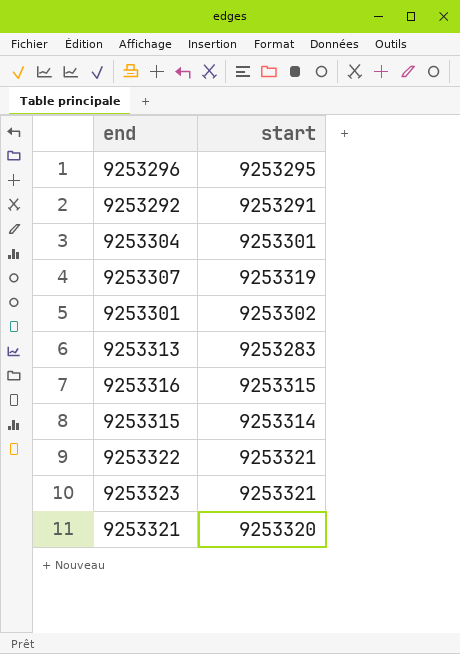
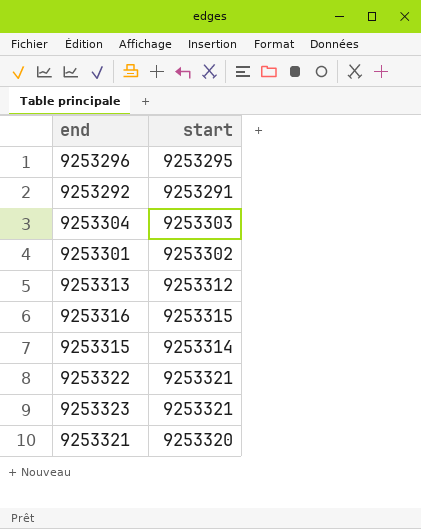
row 9253307: 9253319 -> none
9253304 | start: 9253301 -> 9253303
9253313 | start: 9253283 -> 9253312

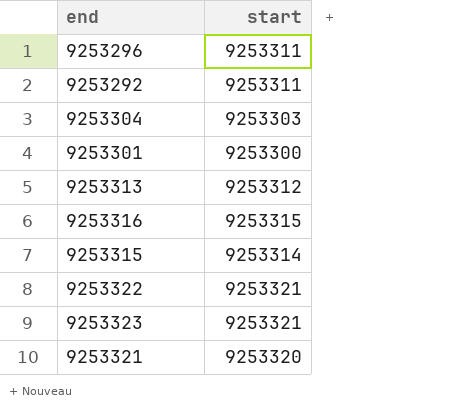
9253296 | start: 9253295 -> 9253311
9253292 | start: 9253291 -> 9253311
9253301 | start: 9253302 -> 9253300

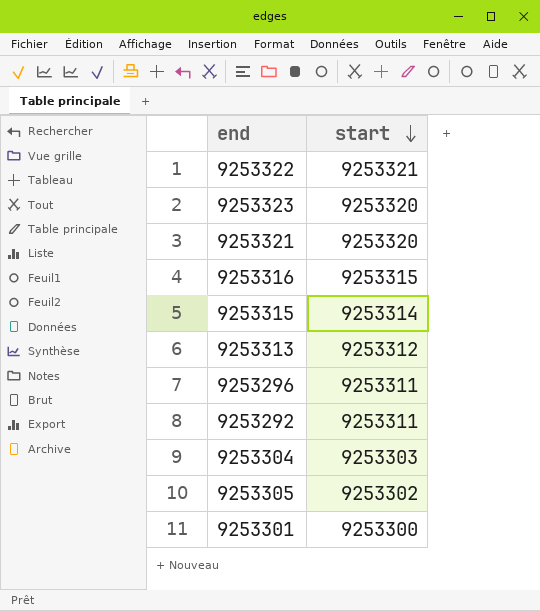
row order: none -> start descending
9253323 | start: 9253321 -> 9253320
row 9253305: none -> 9253302

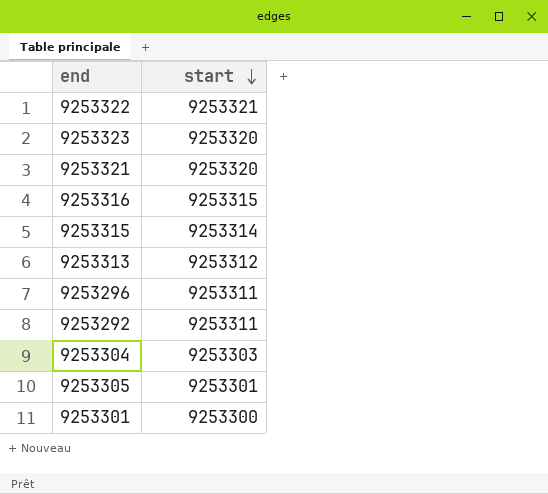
9253305 | start: 9253302 -> 9253301

